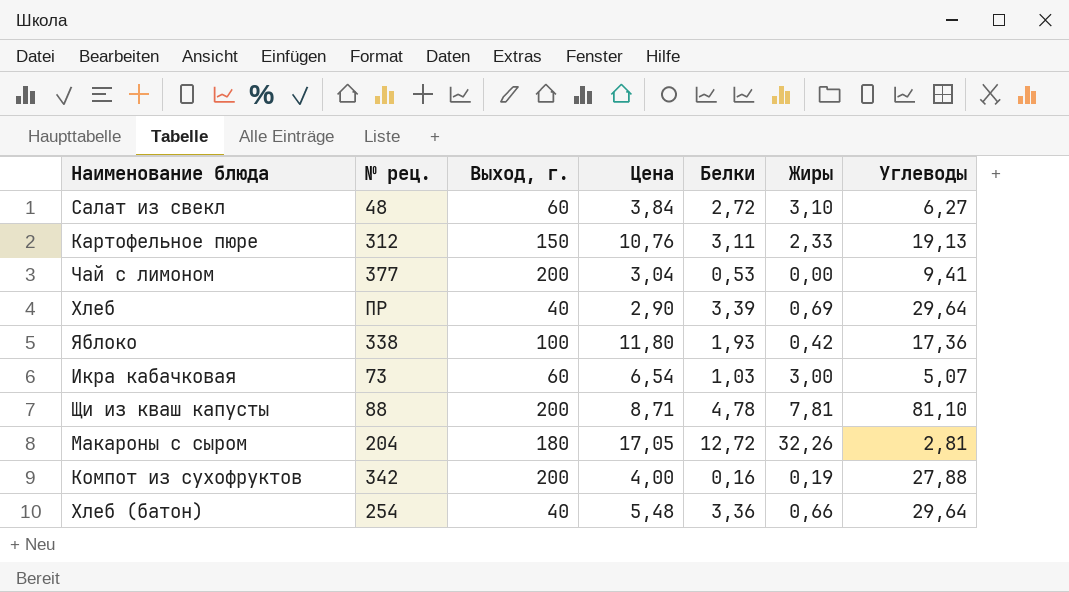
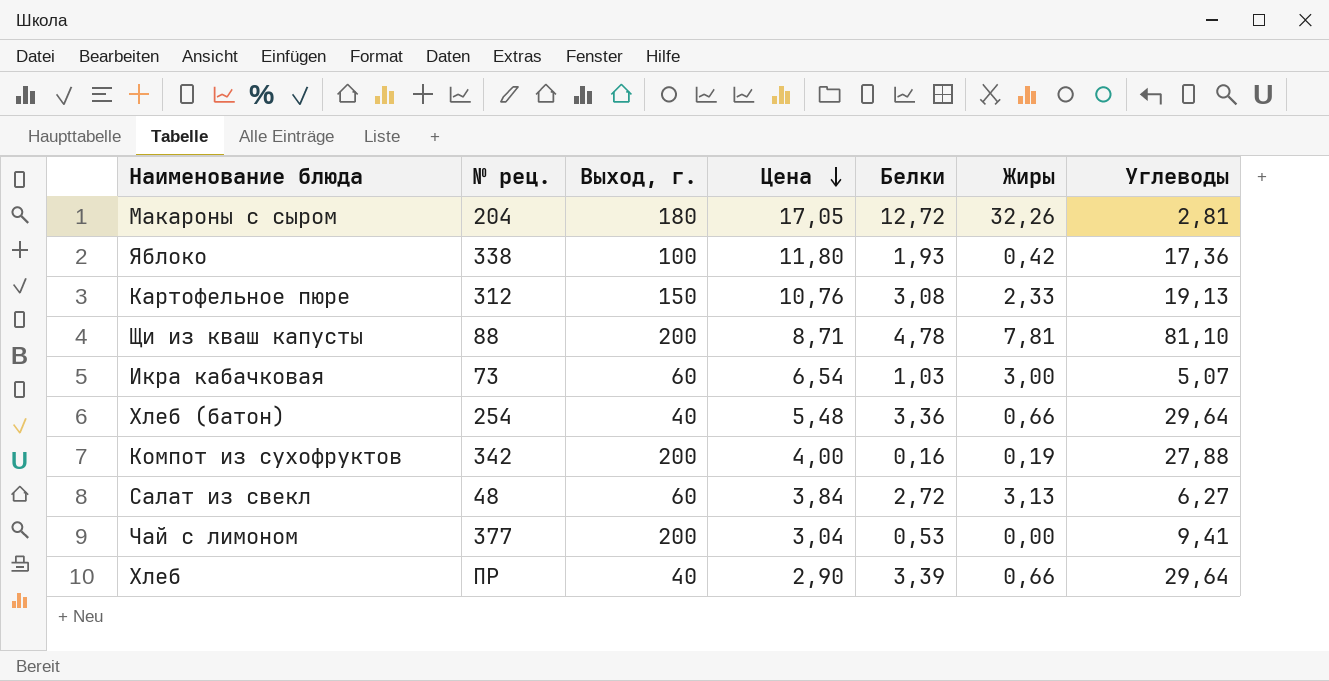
row order: none -> Цена descending
Картофельное пюре | Белки: 3,11 -> 3,08
Салат из свекл | Жиры: 3,10 -> 3,13
Хлеб | Жиры: 0,69 -> 0,66

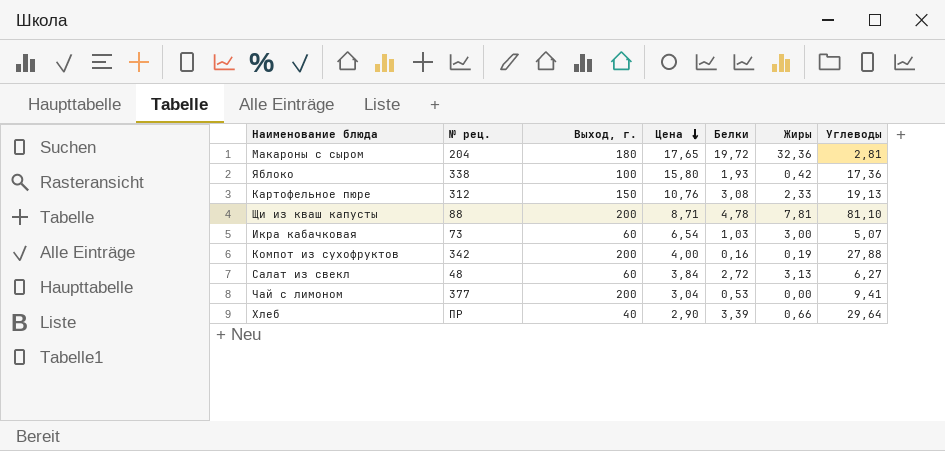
row Хлеб (батон): 254 | 40 | 5,48 | 3,36 | 0,66 | 29,64 -> none
Макароны с сыром | Цена: 17,05 -> 17,65
Макароны с сыром | Белки: 12,72 -> 19,72
Макароны с сыром | Жиры: 32,26 -> 32,36
Яблоко | Цена: 11,80 -> 15,80

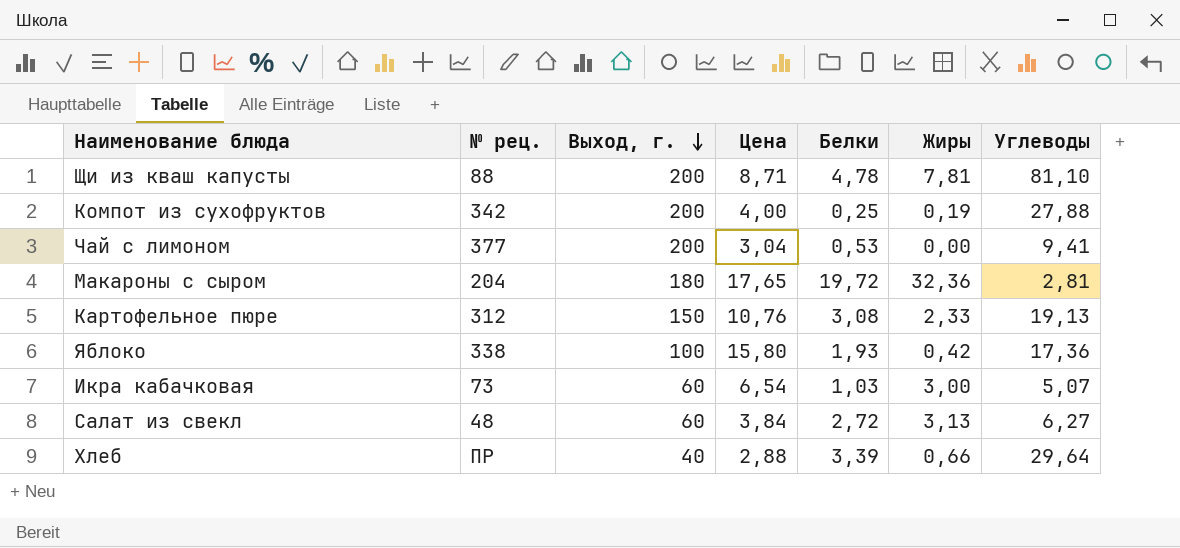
row order: Цена descending -> Выход, г. descending
Компот из сухофруктов | Белки: 0,16 -> 0,25
Хлеб | Цена: 2,90 -> 2,88

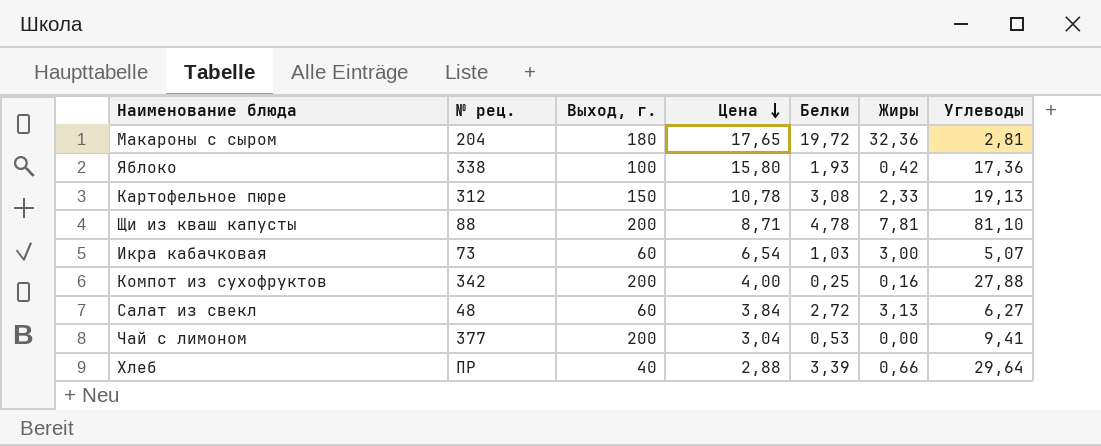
row order: Выход, г. descending -> Цена descending
Картофельное пюре | Цена: 10,76 -> 10,78
Компот из сухофруктов | Жиры: 0,19 -> 0,16

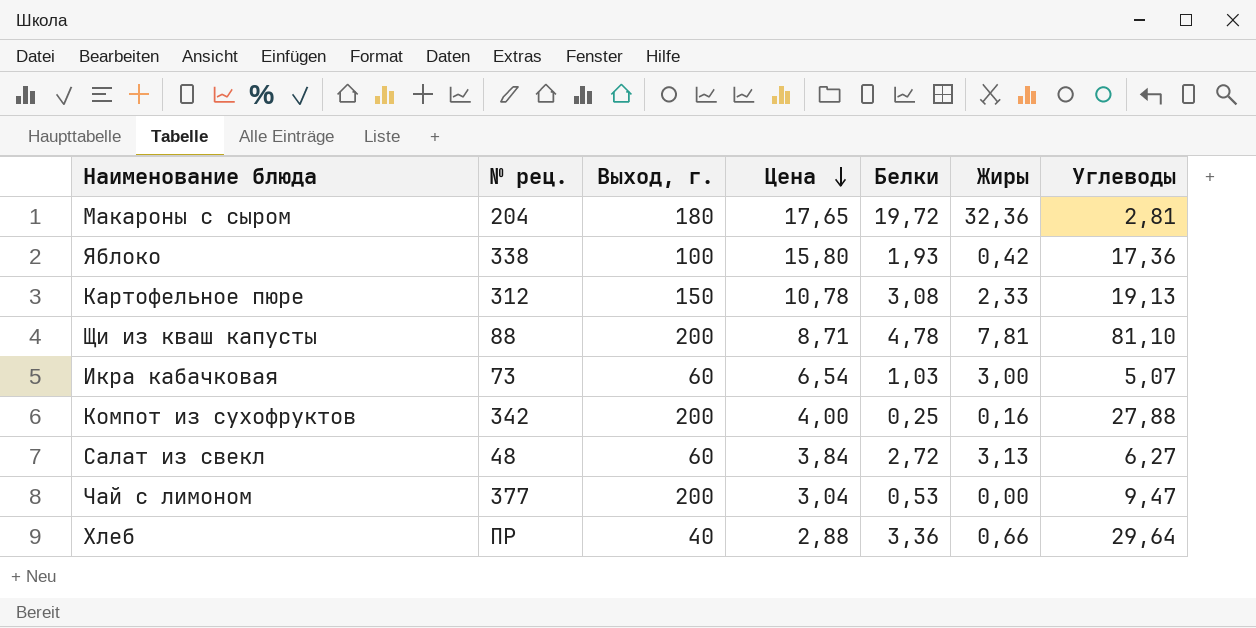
Чай с лимоном | Углеводы: 9,41 -> 9,47
Хлеб | Белки: 3,39 -> 3,36

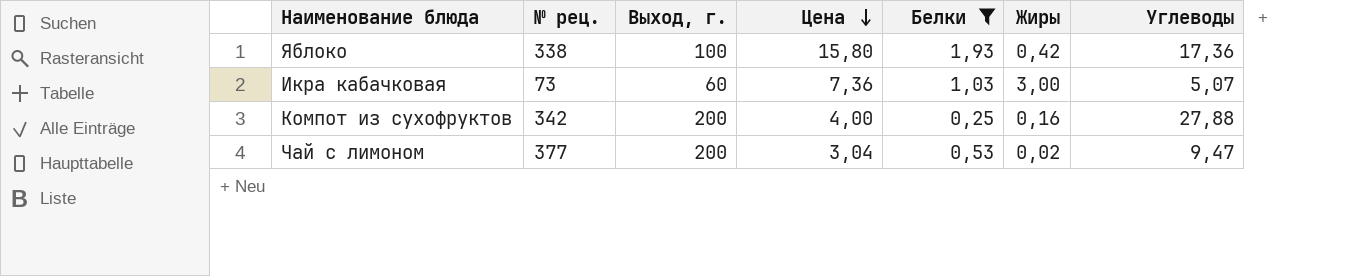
filter: none -> Белки <= 1,93
Икра кабачковая | Цена: 6,54 -> 7,36
Чай с лимоном | Жиры: 0,00 -> 0,02

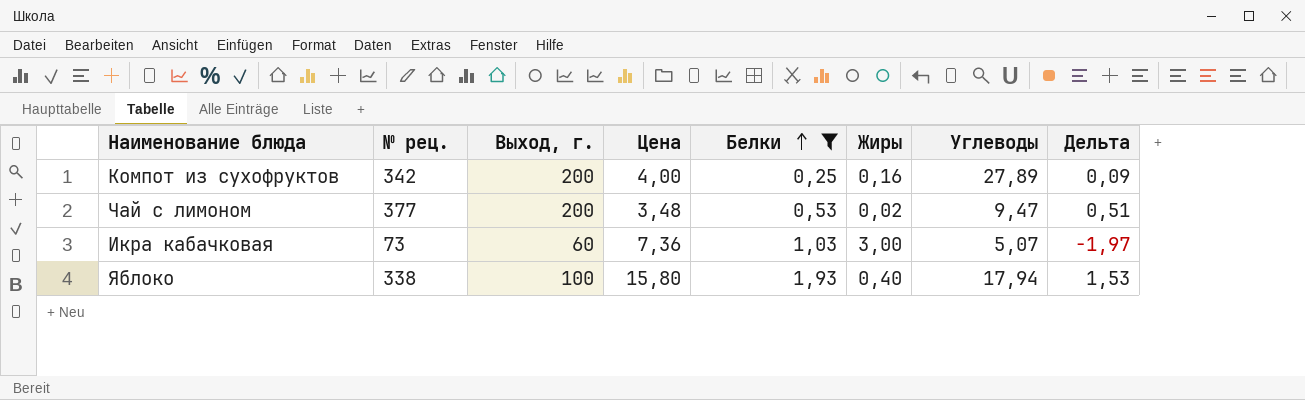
row order: Цена descending -> Белки ascending
column Дельта | formula: none -> [Белки] - [Жиры]
Компот из сухофруктов | Углеводы: 27,88 -> 27,89
Чай с лимоном | Цена: 3,04 -> 3,48
Яблоко | Жиры: 0,42 -> 0,40
Яблоко | Углеводы: 17,36 -> 17,94

